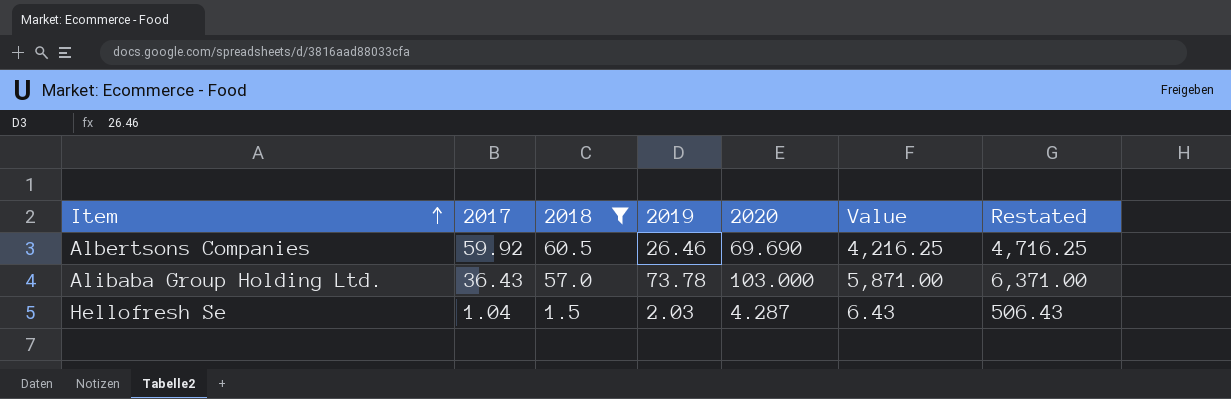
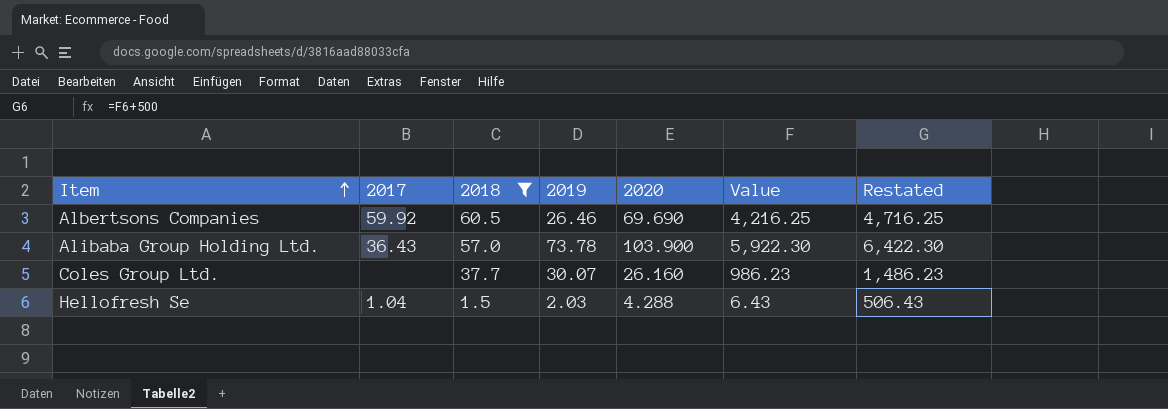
Alibaba Group Holding Ltd. | 2020: 103.000 -> 103.900
Alibaba Group Holding Ltd. | Value: 5,871.00 -> 5,922.30
Alibaba Group Holding Ltd. | Restated: 6,371.00 -> 6,422.30
row Coles Group Ltd.: none -> none | 37.7 | 30.07 | 26.160 | 986.23 | 1,486.23
Hellofresh Se | 2020: 4.287 -> 4.288

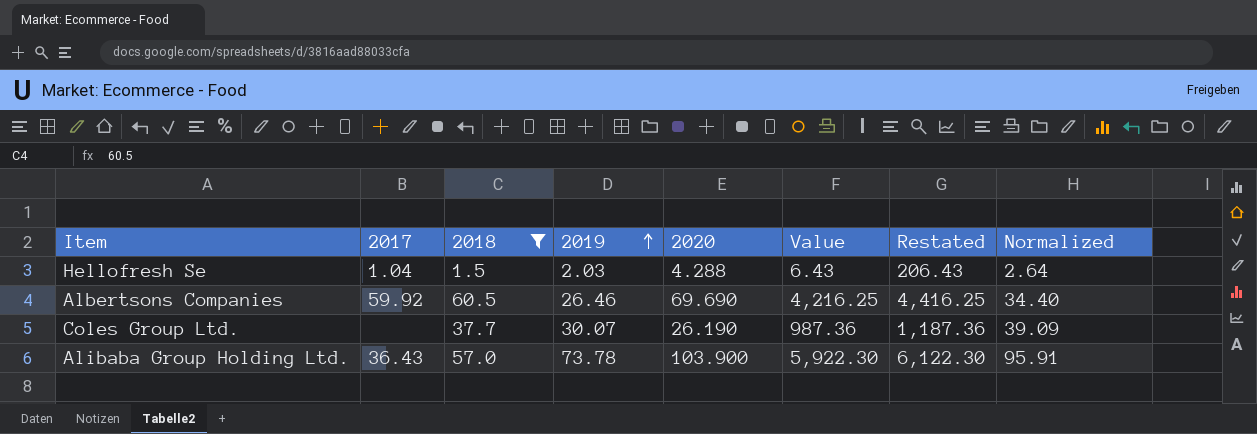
row order: Item ascending -> 2019 ascending
column Restated | formula: [Value] + 500 -> [Value] + 200
column Normalized | formula: none -> [2019] * 1.3
Coles Group Ltd. | 2020: 26.160 -> 26.190
Coles Group Ltd. | Value: 986.23 -> 987.36

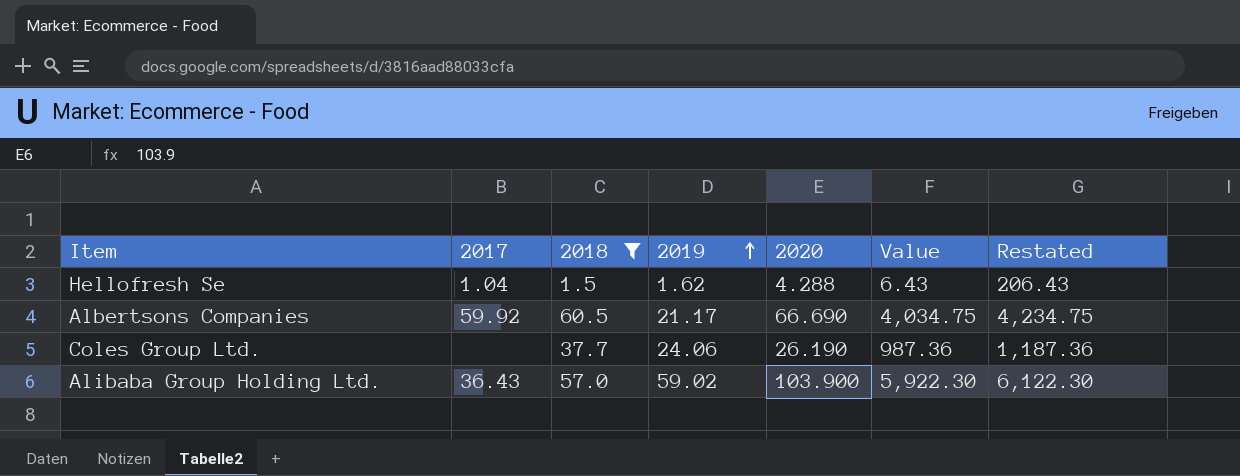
column Normalized | formula: [2019] * 1.3 -> none
Hellofresh Se | 2019: 2.03 -> 1.62
Albertsons Companies | 2019: 26.46 -> 21.17
Albertsons Companies | 2020: 69.690 -> 66.690
Albertsons Companies | Value: 4,216.25 -> 4,034.75
Albertsons Companies | Restated: 4,416.25 -> 4,234.75
Coles Group Ltd. | 2019: 30.07 -> 24.06
Alibaba Group Holding Ltd. | 2019: 73.78 -> 59.02

